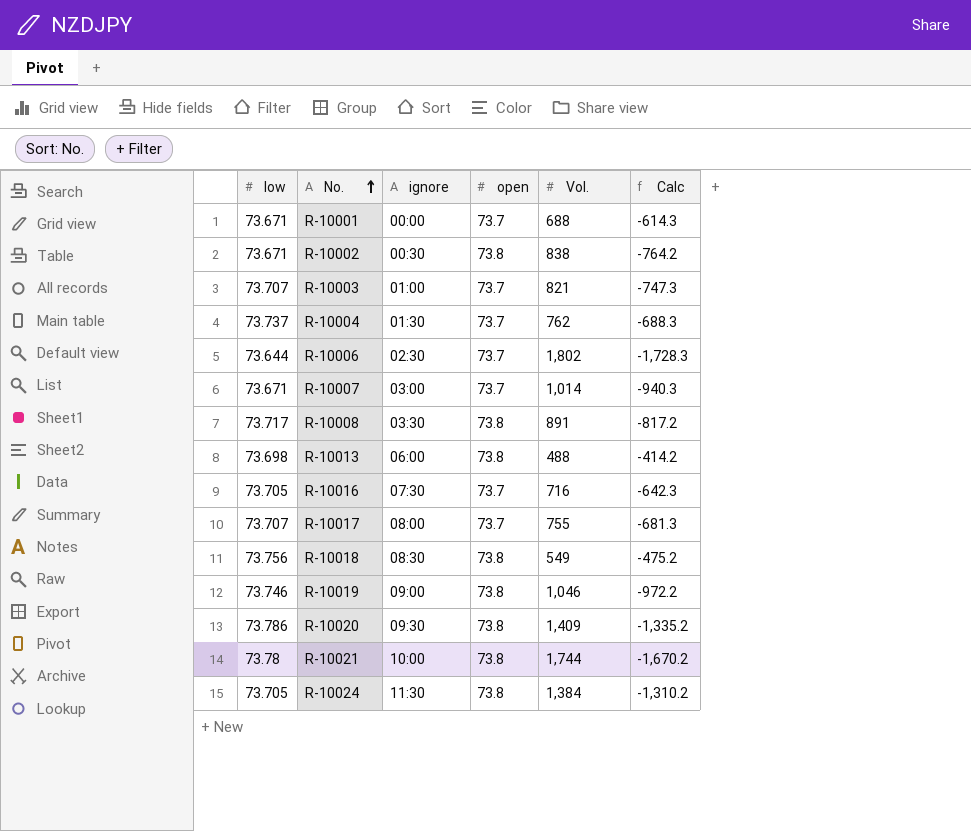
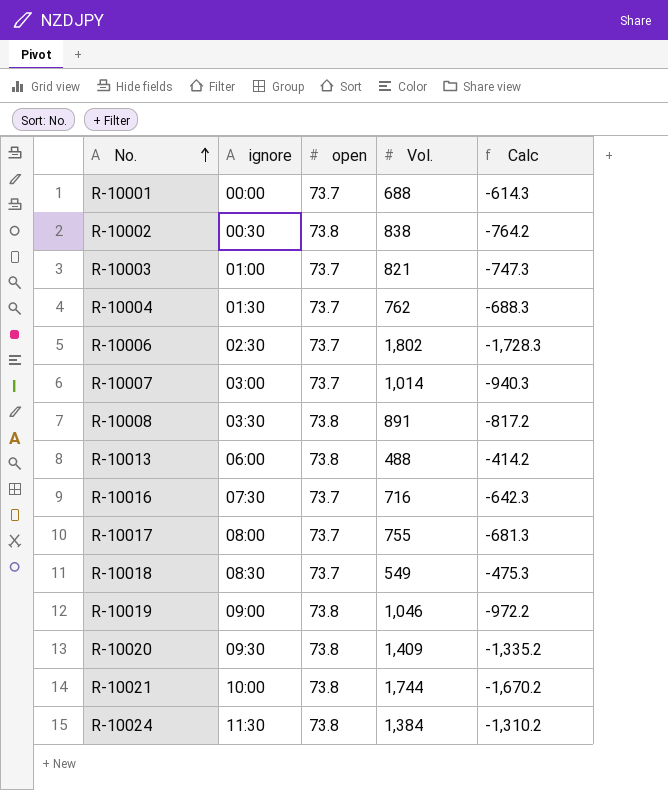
column low | position: 1 -> none
R-10018 | open: 73.8 -> 73.7
R-10018 | Calc: -475.2 -> -475.3

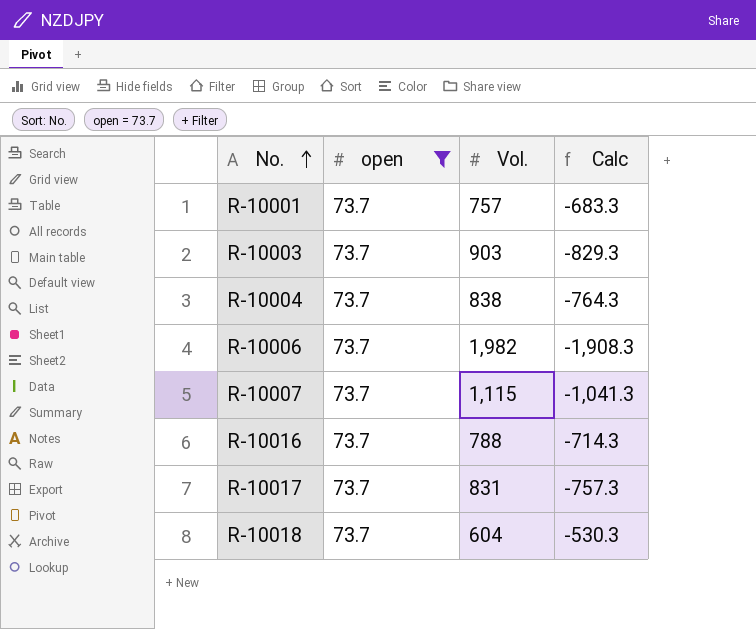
filter: none -> open = 73.7
column ignore | position: 2 -> none
R-10001 | Vol.: 688 -> 757
R-10001 | Calc: -614.3 -> -683.3
R-10003 | Vol.: 821 -> 903
R-10003 | Calc: -747.3 -> -829.3
R-10004 | Vol.: 762 -> 838
R-10004 | Calc: -688.3 -> -764.3
R-10006 | Vol.: 1,802 -> 1,982
R-10006 | Calc: -1,728.3 -> -1,908.3
R-10007 | Vol.: 1,014 -> 1,115
R-10007 | Calc: -940.3 -> -1,041.3
R-10016 | Vol.: 716 -> 788
R-10016 | Calc: -642.3 -> -714.3
R-10017 | Vol.: 755 -> 831
R-10017 | Calc: -681.3 -> -757.3
R-10018 | Vol.: 549 -> 604
R-10018 | Calc: -475.3 -> -530.3

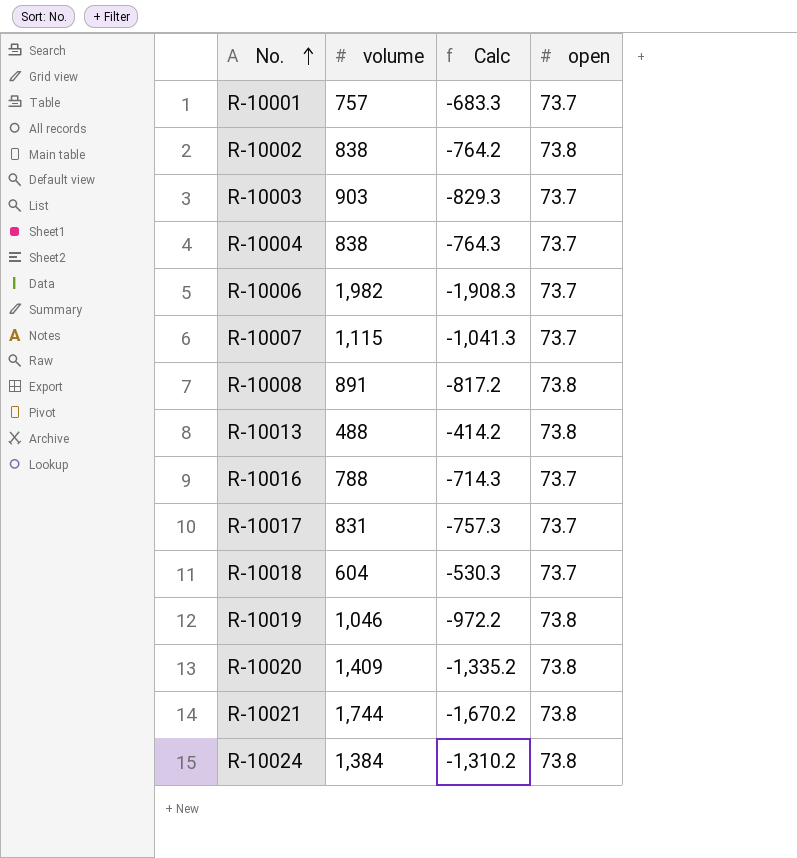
filter: open = 73.7 -> none
column name: Vol. -> volume
column open | position: 2 -> 4

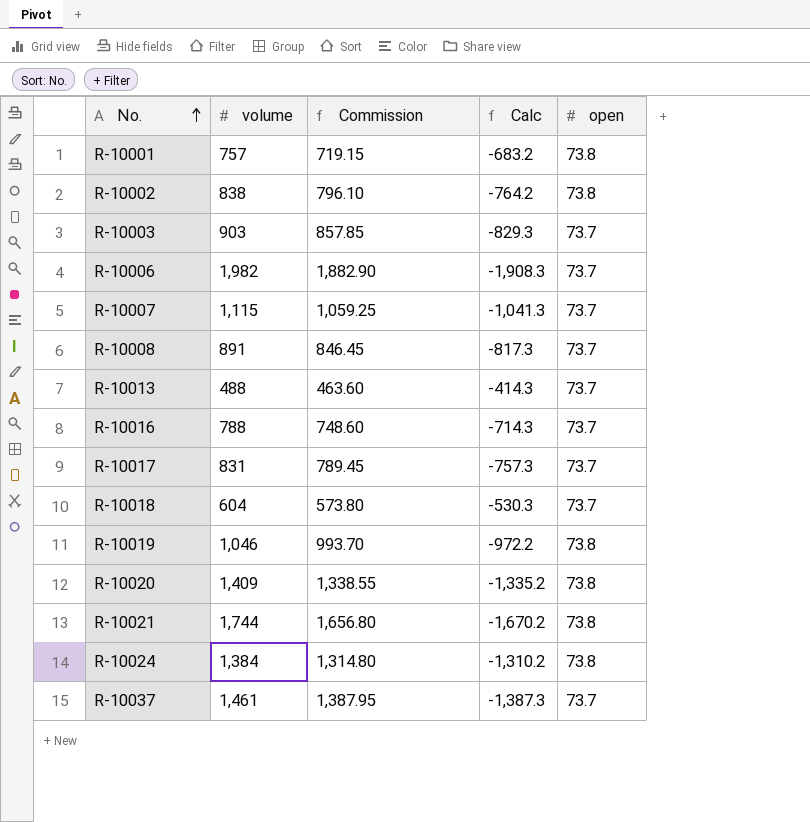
column Commission | formula: none -> [volume] * 0.95
row R-10004: 838 | -764.3 | 73.7 -> none
R-10001 | Calc: -683.3 -> -683.2
R-10001 | open: 73.7 -> 73.8
R-10008 | Calc: -817.2 -> -817.3
R-10008 | open: 73.8 -> 73.7
R-10013 | Calc: -414.2 -> -414.3
R-10013 | open: 73.8 -> 73.7
row R-10037: none -> 1,461 | 1,387.95 | -1,387.3 | 73.7

